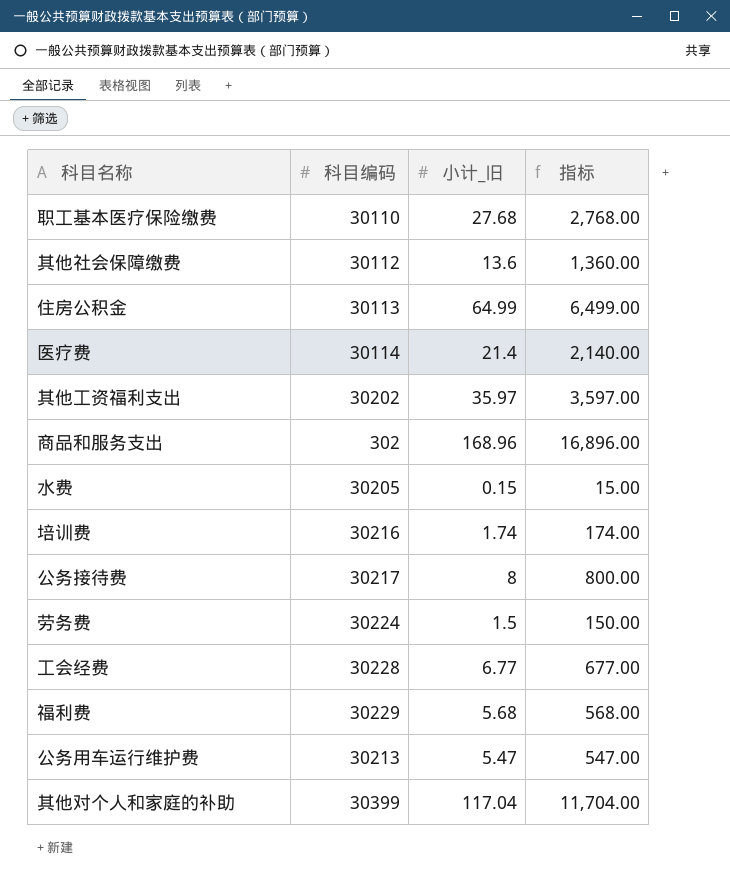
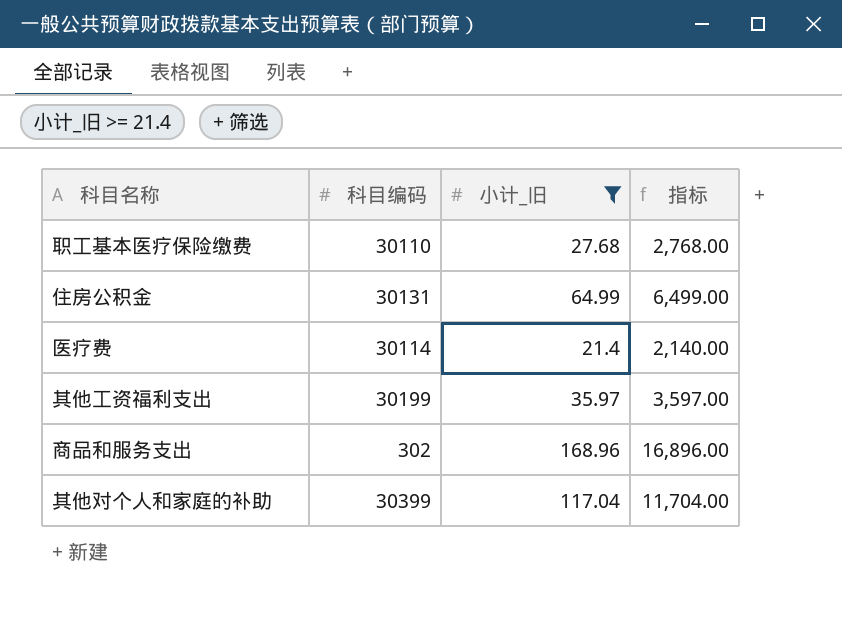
filter: none -> 小计_旧 >= 21.4
住房公积金 | 科目编码: 30113 -> 30131
其他工资福利支出 | 科目编码: 30202 -> 30199

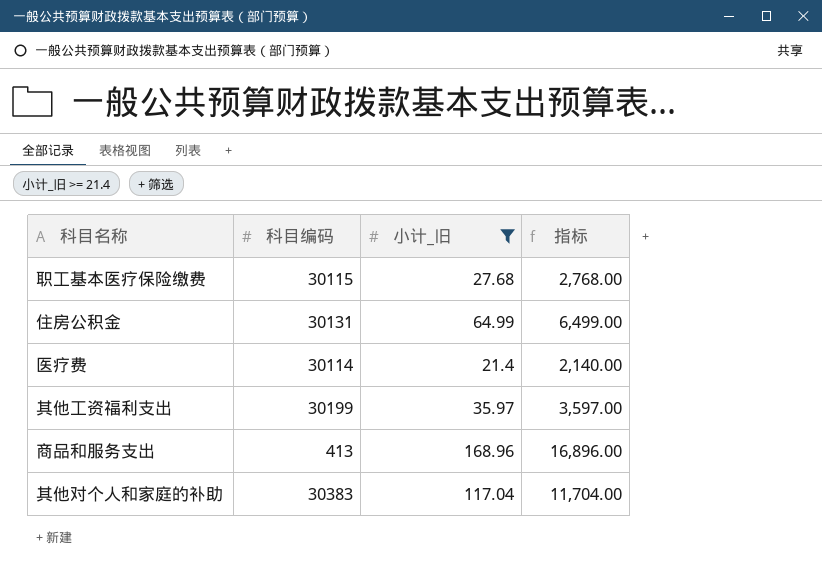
职工基本医疗保险缴费 | 科目编码: 30110 -> 30115
商品和服务支出 | 科目编码: 302 -> 413
其他对个人和家庭的补助 | 科目编码: 30399 -> 30383

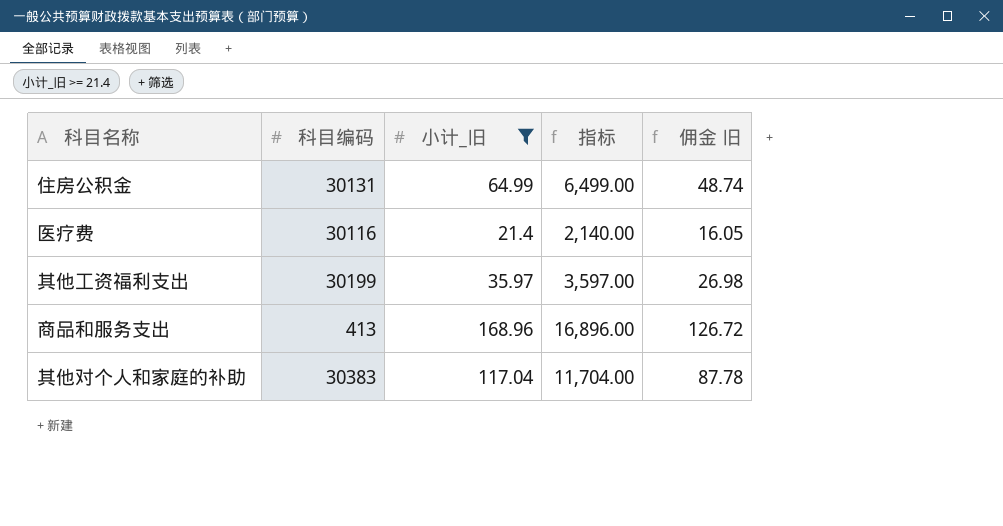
column 佣金 旧 | formula: none -> [小计_旧] * 0.75
row 职工基本医疗保险缴费: 30115 | 27.68 | 2,768.00 -> none
医疗费 | 科目编码: 30114 -> 30116

